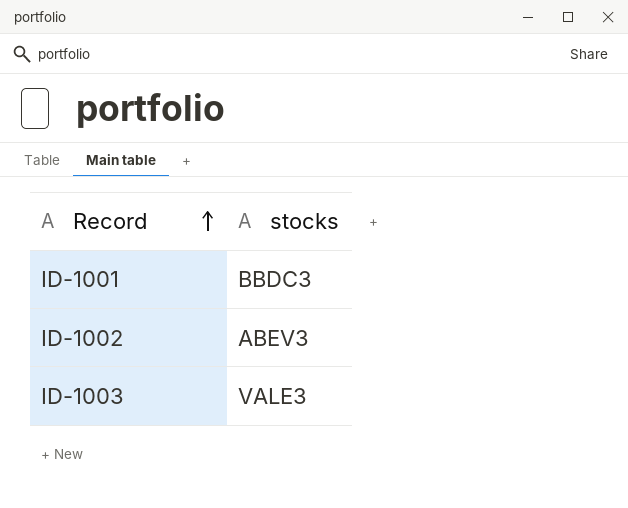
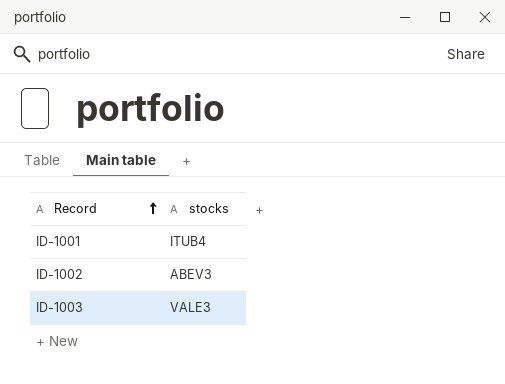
ID-1001 | stocks: BBDC3 -> ITUB4

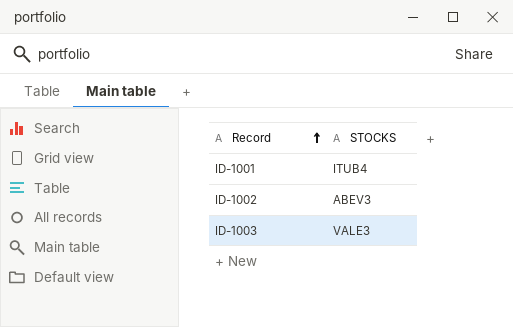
column name: stocks -> STOCKS

